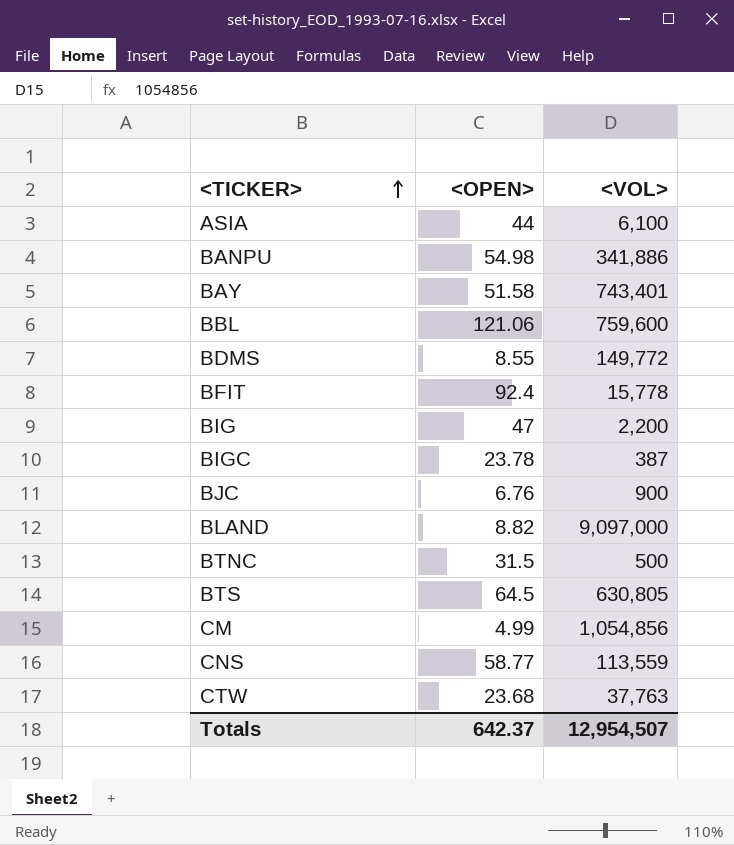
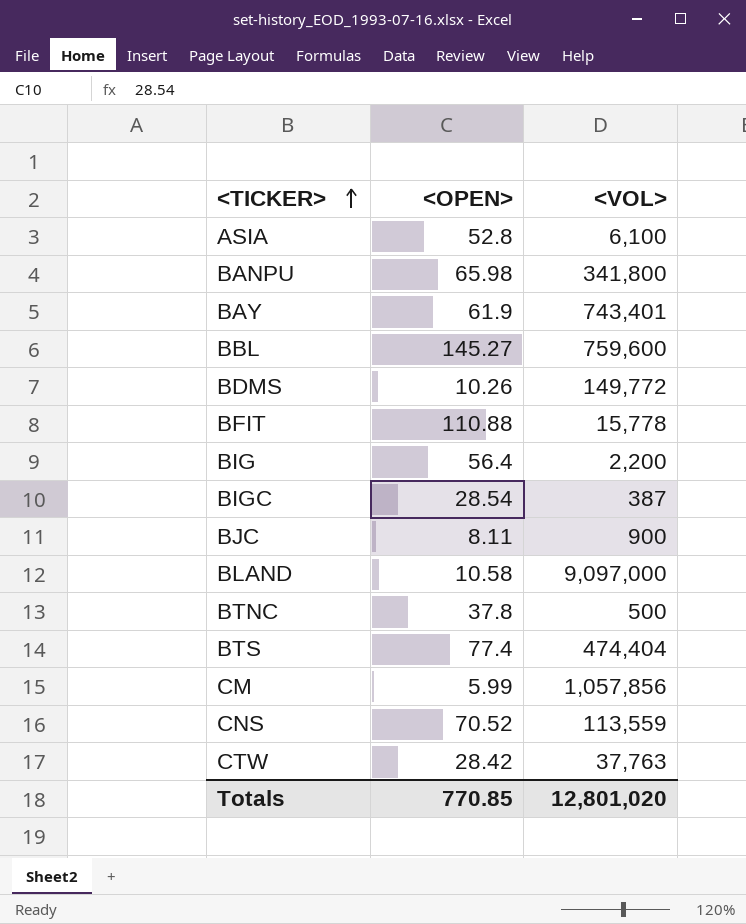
ASIA | <OPEN>: 44 -> 52.8
BANPU | <OPEN>: 54.98 -> 65.98
BANPU | <VOL>: 341,886 -> 341,800
BAY | <OPEN>: 51.58 -> 61.9
BBL | <OPEN>: 121.06 -> 145.27
BDMS | <OPEN>: 8.55 -> 10.26
BFIT | <OPEN>: 92.4 -> 110.88
BIG | <OPEN>: 47 -> 56.4
BIGC | <OPEN>: 23.78 -> 28.54
BJC | <OPEN>: 6.76 -> 8.11
BLAND | <OPEN>: 8.82 -> 10.58
BTNC | <OPEN>: 31.5 -> 37.8
BTS | <OPEN>: 64.5 -> 77.4
BTS | <VOL>: 630,805 -> 474,404
CM | <OPEN>: 4.99 -> 5.99
CM | <VOL>: 1,054,856 -> 1,057,856
CNS | <OPEN>: 58.77 -> 70.52
CTW | <OPEN>: 23.68 -> 28.42
Totals | <OPEN>: 642.37 -> 770.85
Totals | <VOL>: 12,954,507 -> 12,801,020

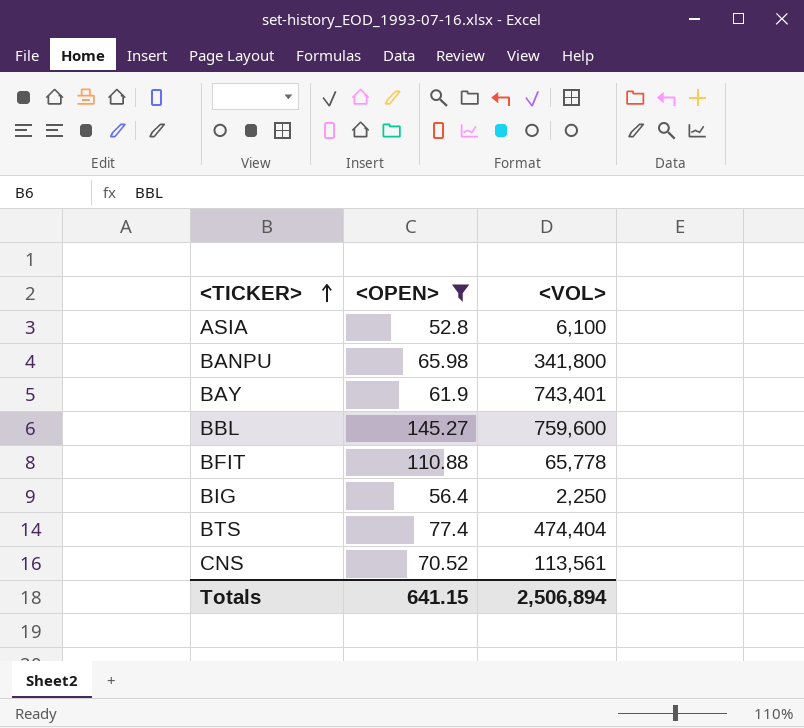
filter: none -> <OPEN> >= 52.8
BFIT | <VOL>: 15,778 -> 65,778
BIG | <VOL>: 2,200 -> 2,250
CNS | <VOL>: 113,559 -> 113,561
Totals | <OPEN>: 770.85 -> 641.15
Totals | <VOL>: 12,801,020 -> 2,506,894

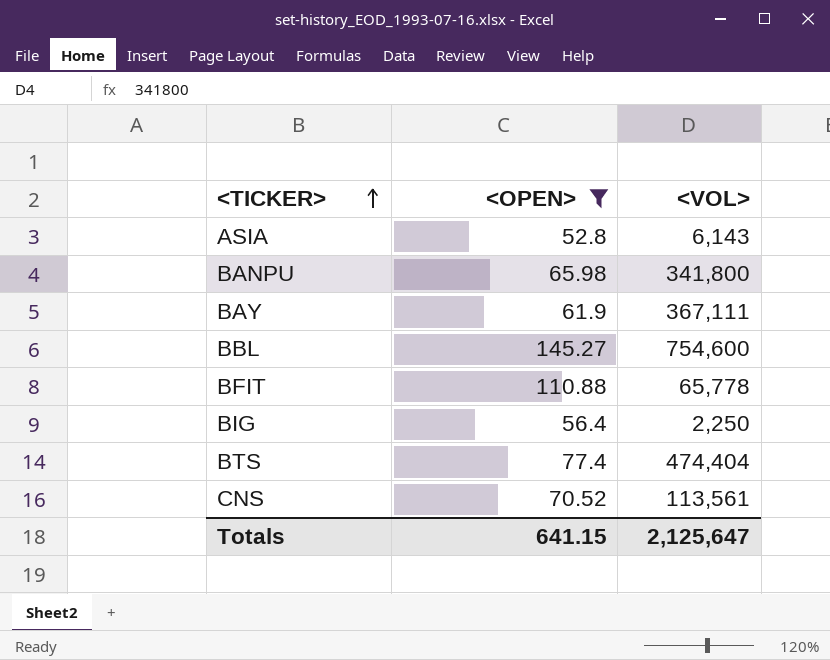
ASIA | <VOL>: 6,100 -> 6,143
BAY | <VOL>: 743,401 -> 367,111
BBL | <VOL>: 759,600 -> 754,600
Totals | <VOL>: 2,506,894 -> 2,125,647

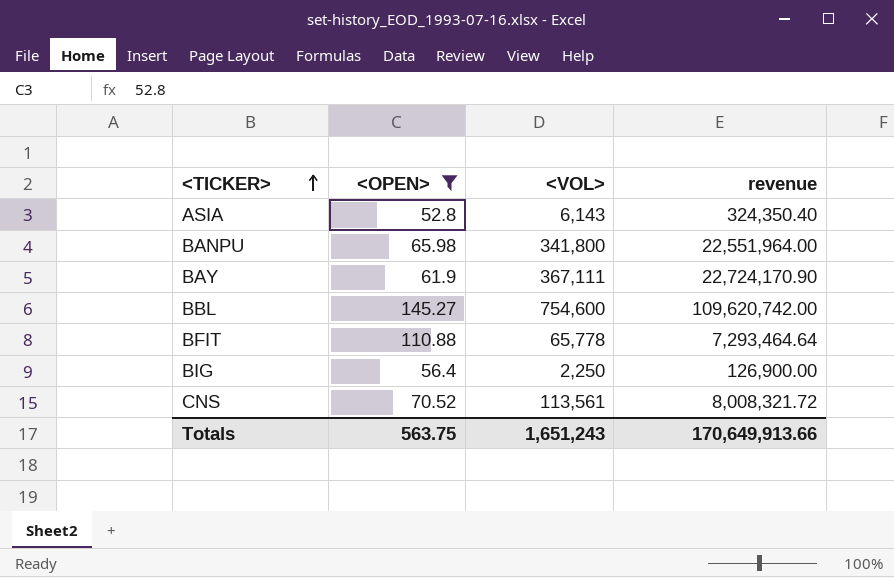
column revenue | formula: none -> [<OPEN>] * [<VOL>]
row BTS: 77.4 | 474,404 -> none
Totals | <OPEN>: 641.15 -> 563.75
Totals | <VOL>: 2,125,647 -> 1,651,243

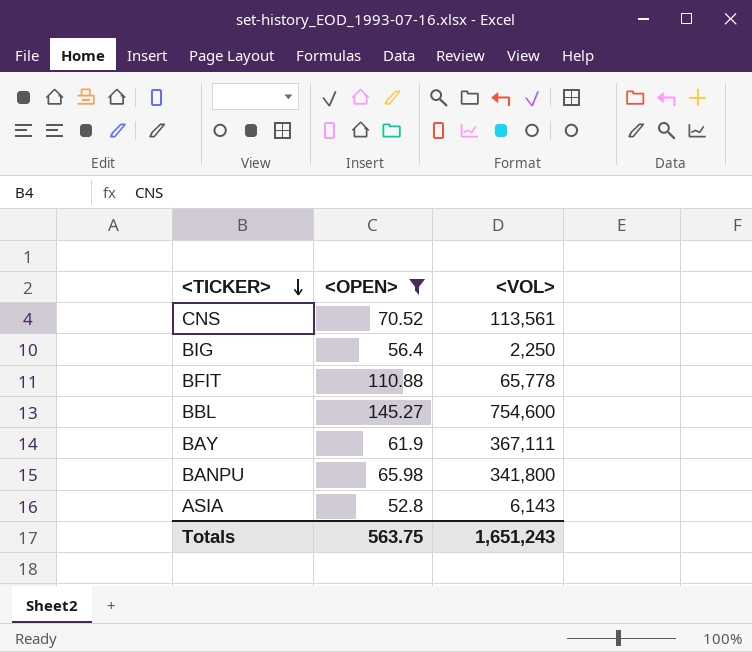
row order: <TICKER> ascending -> <TICKER> descending
column revenue | formula: [<OPEN>] * [<VOL>] -> none

